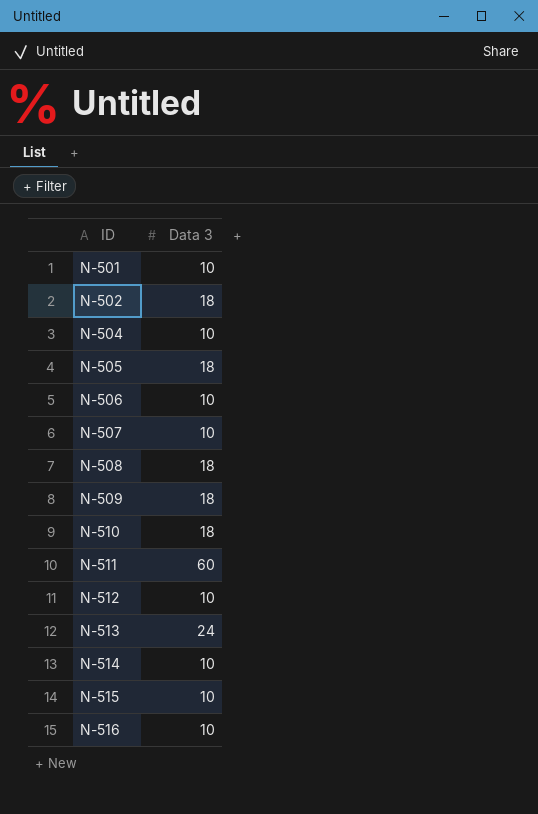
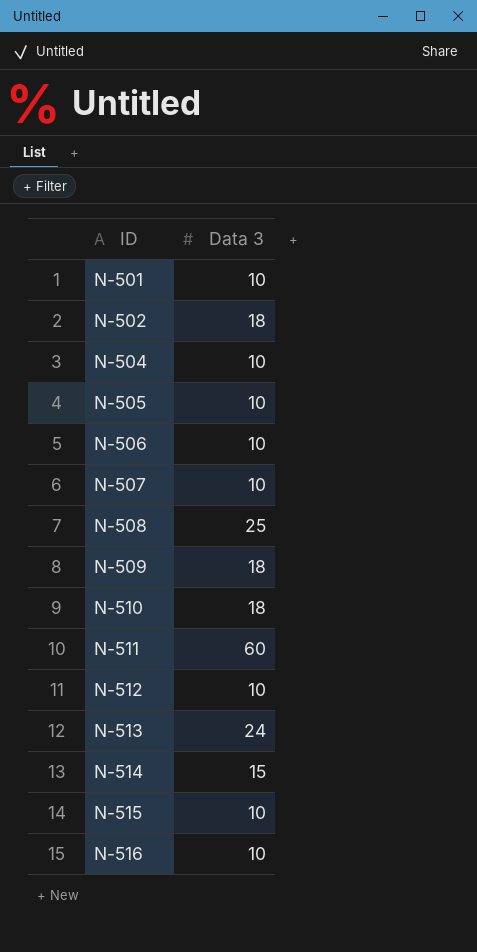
N-505 | Data 3: 18 -> 10
N-508 | Data 3: 18 -> 25
N-514 | Data 3: 10 -> 15

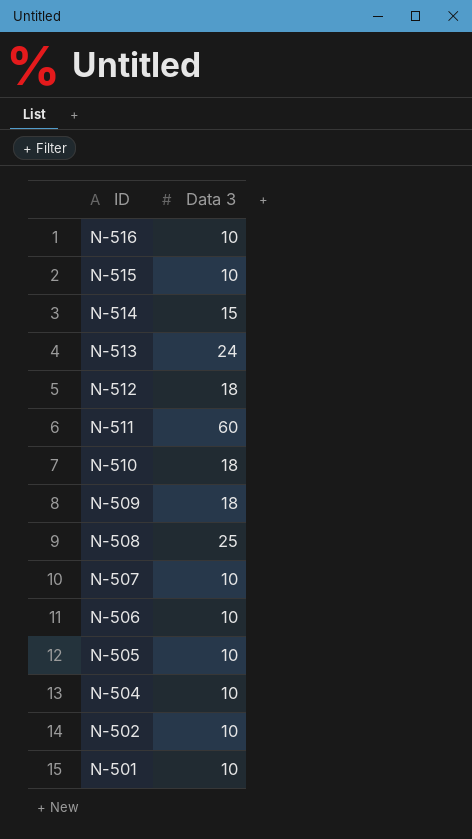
row order: ID ascending -> ID descending
N-512 | Data 3: 10 -> 18
N-502 | Data 3: 18 -> 10

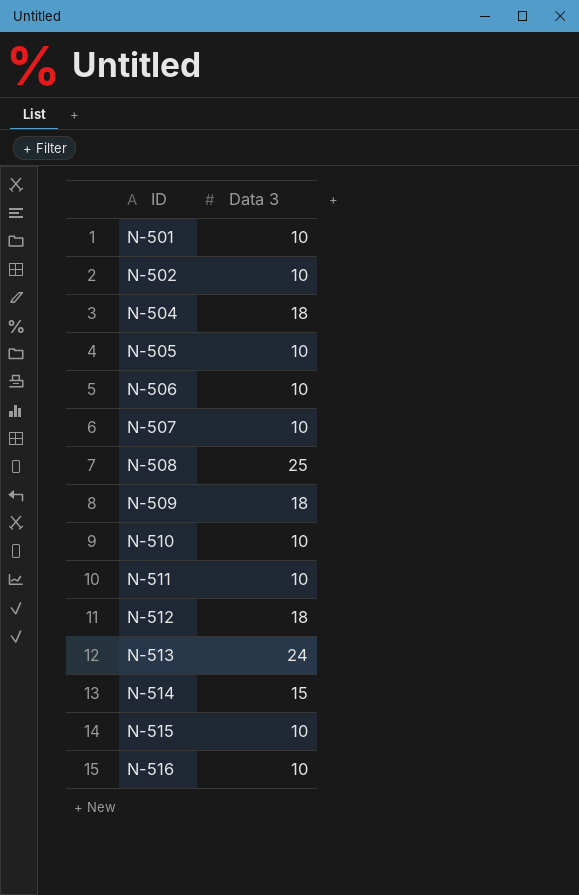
row order: ID descending -> ID ascending
N-504 | Data 3: 10 -> 18
N-510 | Data 3: 18 -> 10
N-511 | Data 3: 60 -> 10

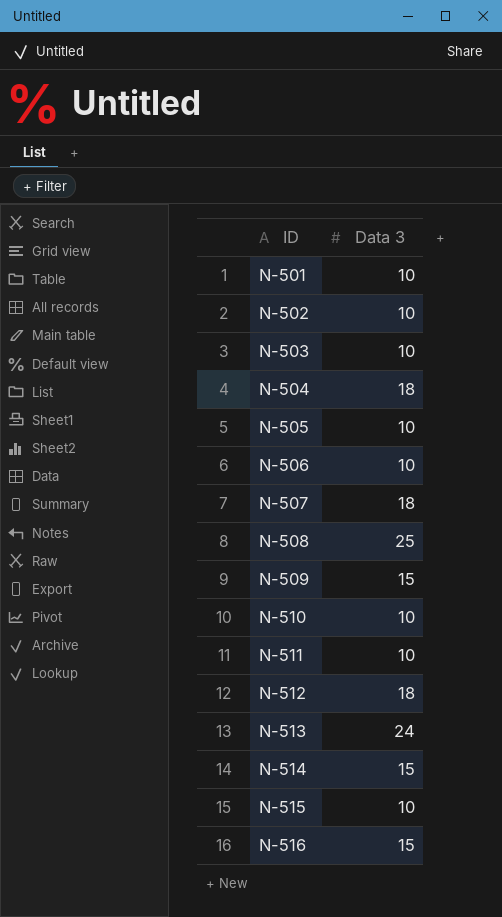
row N-503: none -> 10
N-507 | Data 3: 10 -> 18
N-509 | Data 3: 18 -> 15
N-516 | Data 3: 10 -> 15

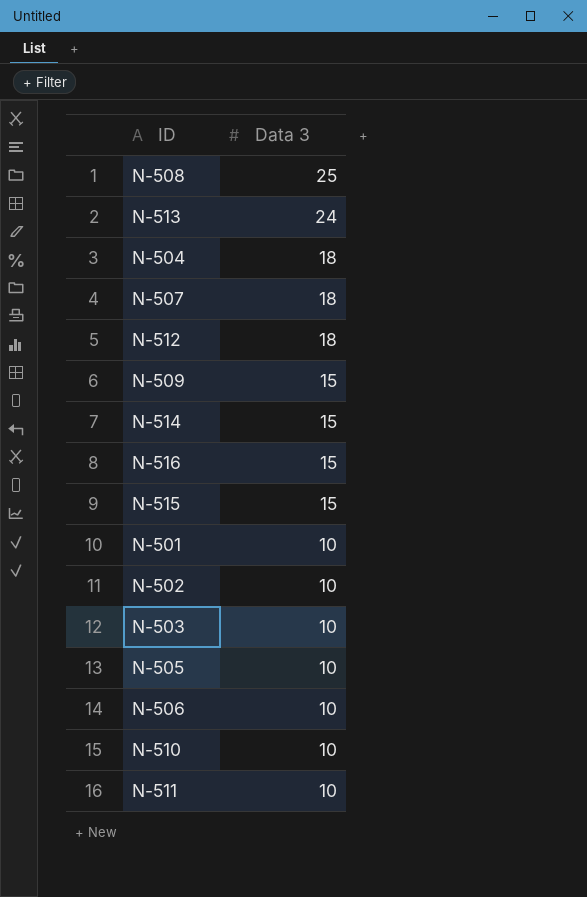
row order: ID ascending -> Data 3 descending
N-515 | Data 3: 10 -> 15

